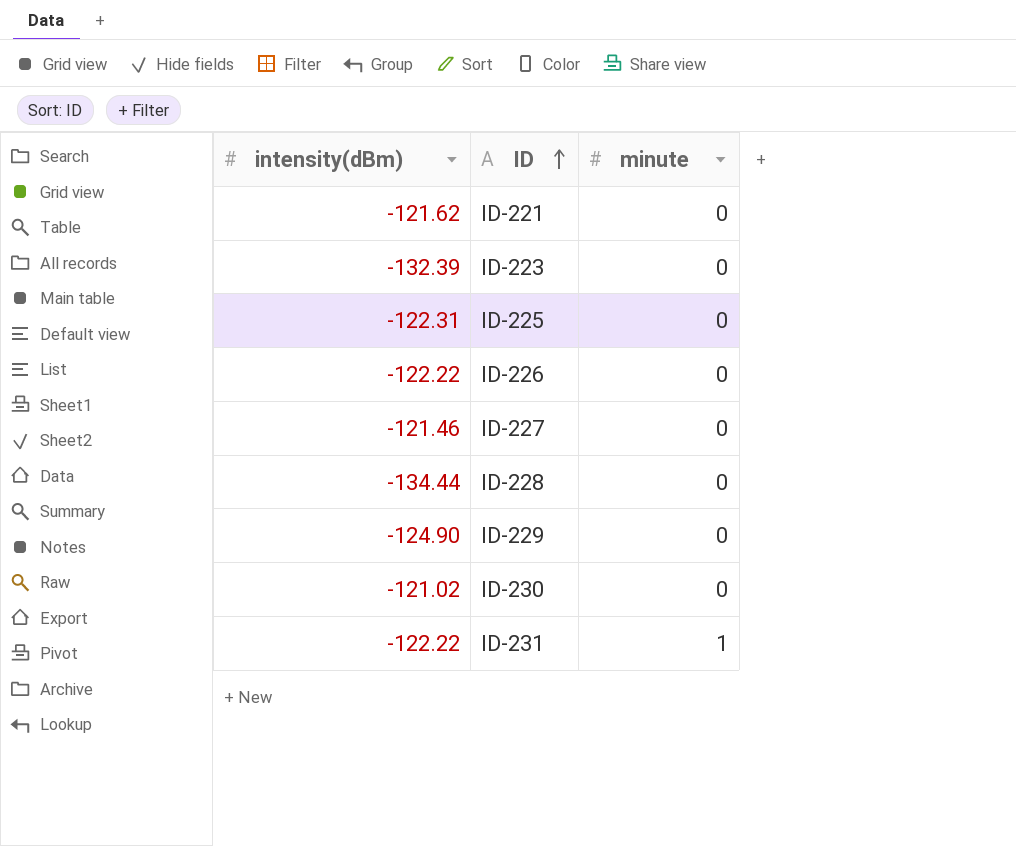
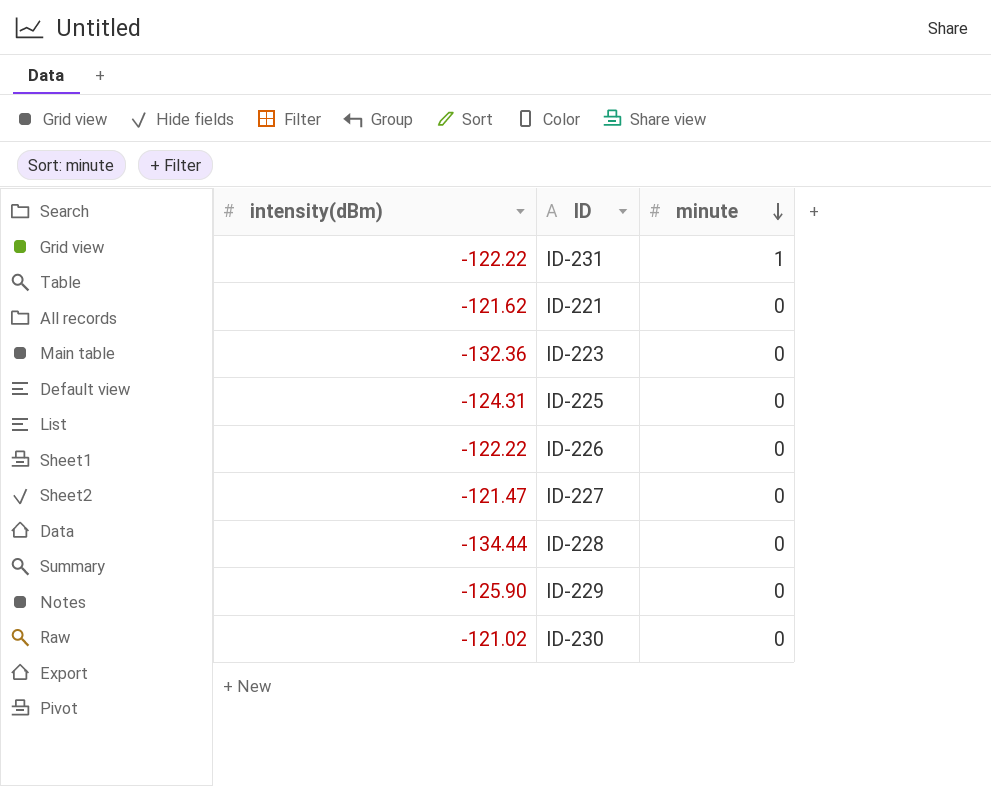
row order: ID ascending -> minute descending
ID-223 | intensity(dBm): -132.39 -> -132.36
ID-225 | intensity(dBm): -122.31 -> -124.31
ID-227 | intensity(dBm): -121.46 -> -121.47
ID-229 | intensity(dBm): -124.90 -> -125.90

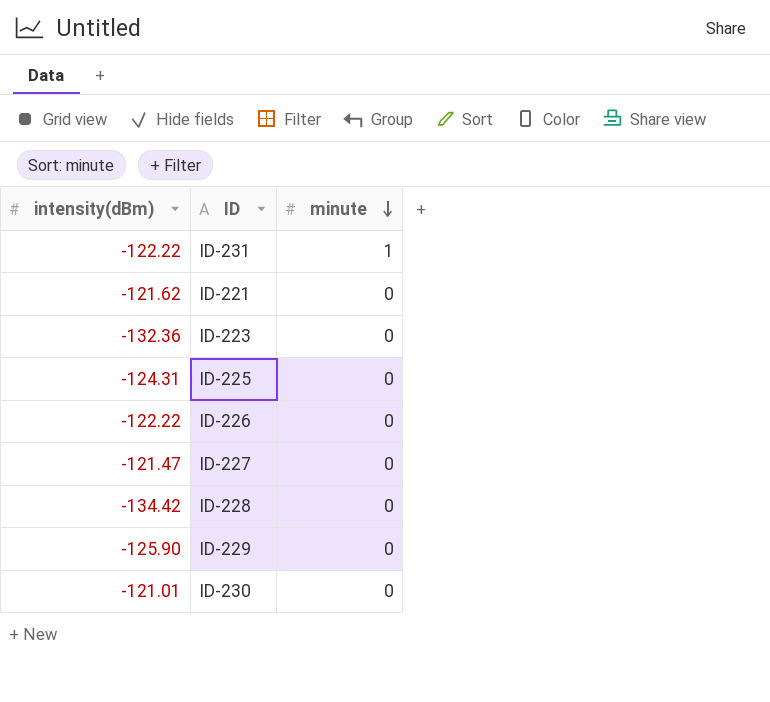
ID-228 | intensity(dBm): -134.44 -> -134.42
ID-230 | intensity(dBm): -121.02 -> -121.01

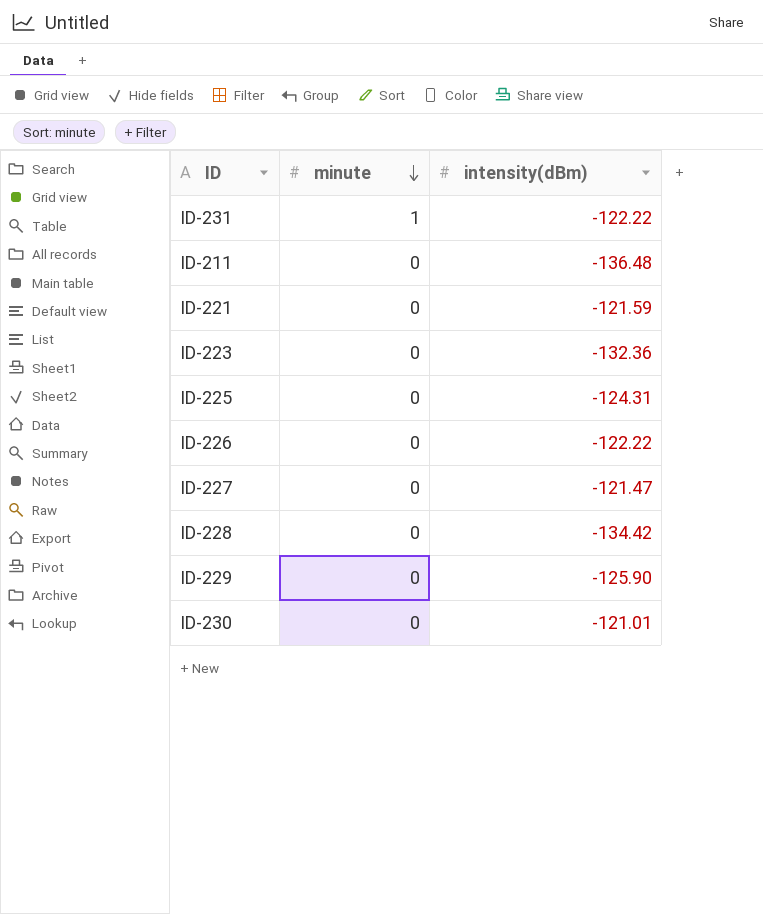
column intensity(dBm) | position: 1 -> 3
row ID-211: none -> 0 | -136.48
ID-221 | intensity(dBm): -121.62 -> -121.59

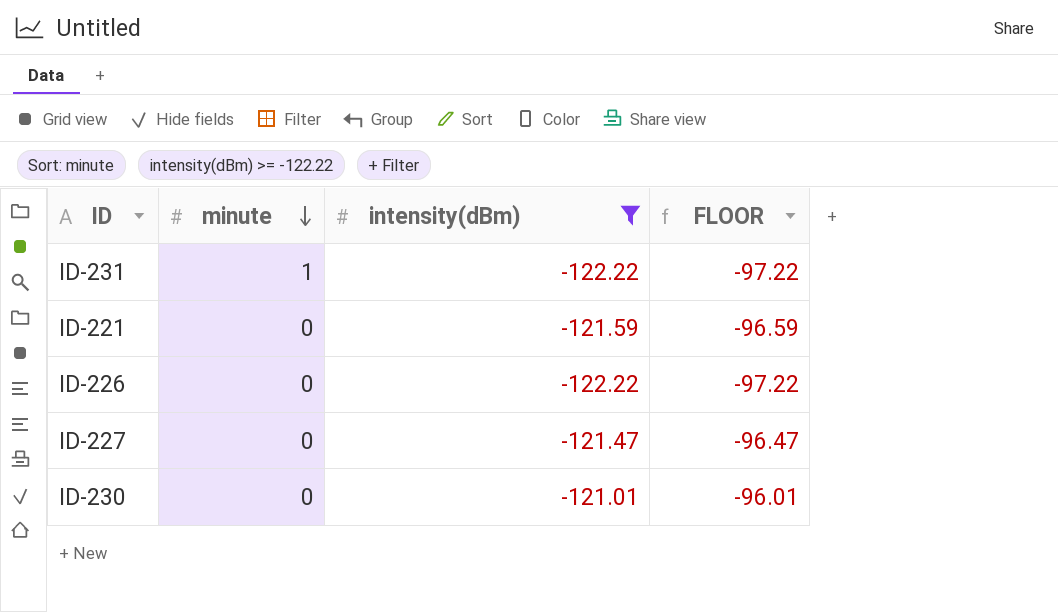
filter: none -> intensity(dBm) >= -122.22
column FLOOR | formula: none -> [intensity(dBm)] + 25

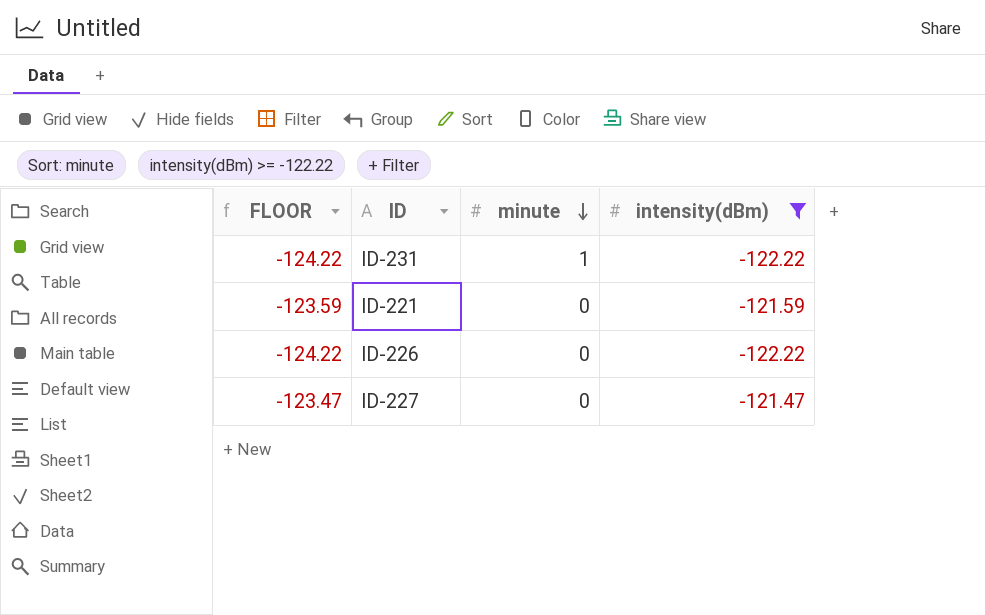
column FLOOR | formula: [intensity(dBm)] + 25 -> [intensity(dBm)] - 2
column FLOOR | position: 4 -> 1
row ID-230: 0 | -121.01 | -96.01 -> none

